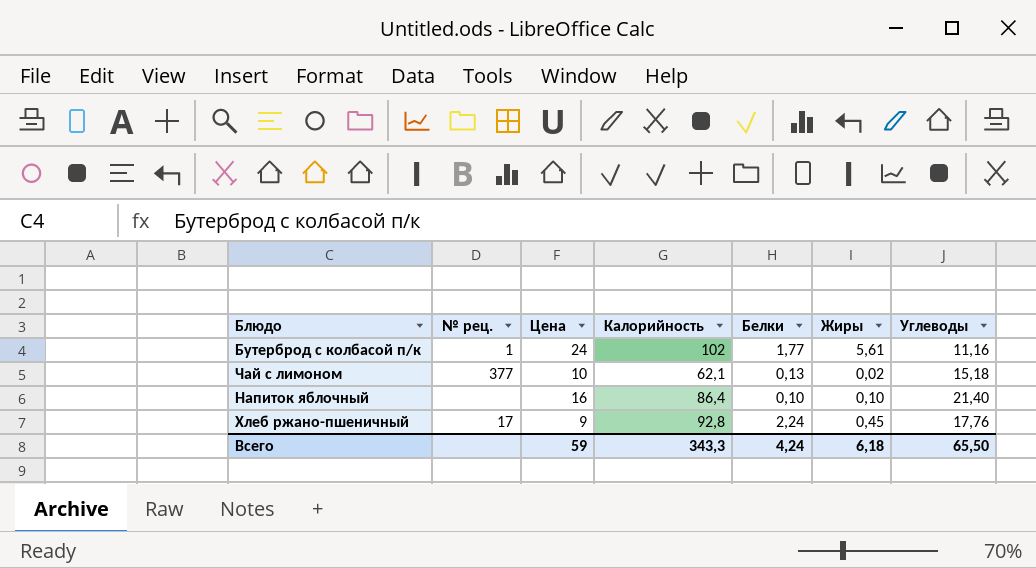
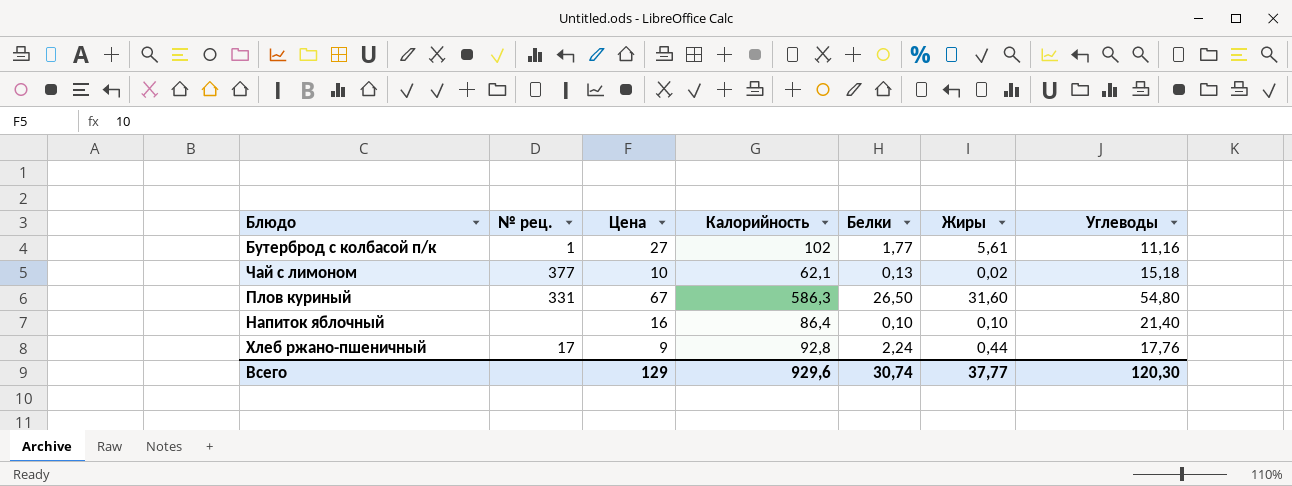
Бутерброд с колбасой п/к | Цена: 24 -> 27
row Плов куриный: none -> 331 | 67 | 586,3 | 26,50 | 31,60 | 54,80
Хлеб ржано-пшеничный | Жиры: 0,45 -> 0,44
Всего | Цена: 59 -> 129
Всего | Калорийность: 343,3 -> 929,6
Всего | Белки: 4,24 -> 30,74
Всего | Жиры: 6,18 -> 37,77
Всего | Углеводы: 65,50 -> 120,30

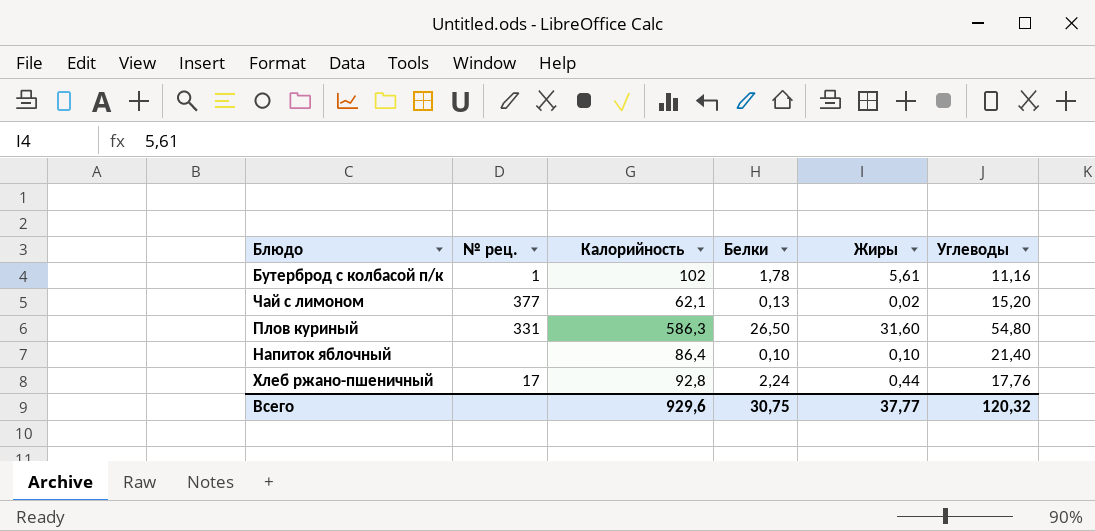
column Цена | position: 3 -> none
Бутерброд с колбасой п/к | Белки: 1,77 -> 1,78
Чай с лимоном | Углеводы: 15,18 -> 15,20
Всего | Белки: 30,74 -> 30,75
Всего | Углеводы: 120,30 -> 120,32

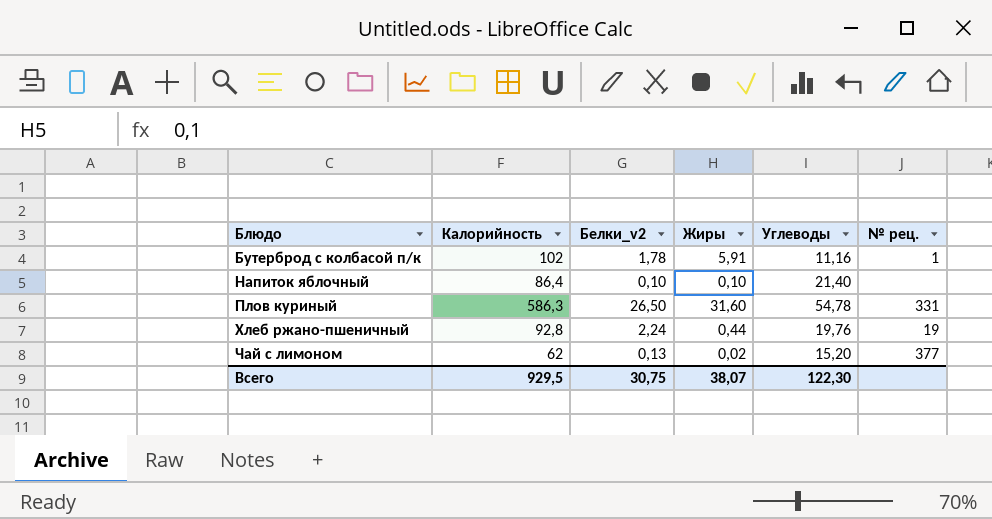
row order: none -> Блюдо ascending
column name: Белки -> Белки_v2
column № рец. | position: 2 -> 6
Бутерброд с колбасой п/к | Жиры: 5,61 -> 5,91
Плов куриный | Углеводы: 54,80 -> 54,78
Хлеб ржано-пшеничный | Углеводы: 17,76 -> 19,76
Хлеб ржано-пшеничный | № рец.: 17 -> 19
Чай с лимоном | Калорийность: 62,1 -> 62
Всего | Калорийность: 929,6 -> 929,5
Всего | Жиры: 37,77 -> 38,07
Всего | Углеводы: 120,32 -> 122,30

